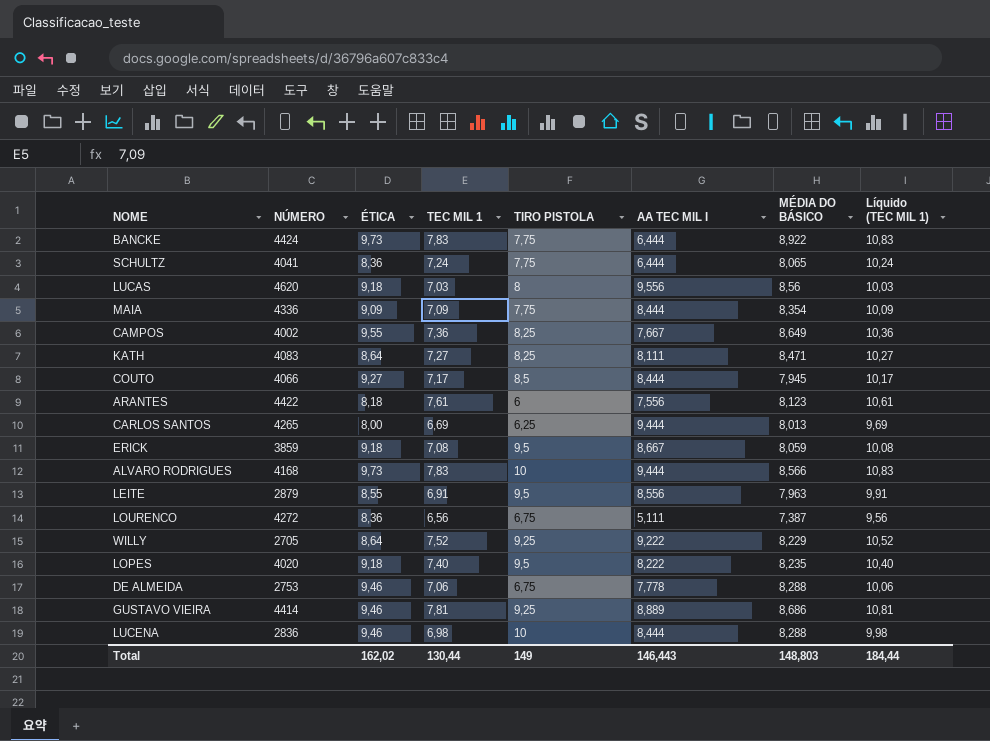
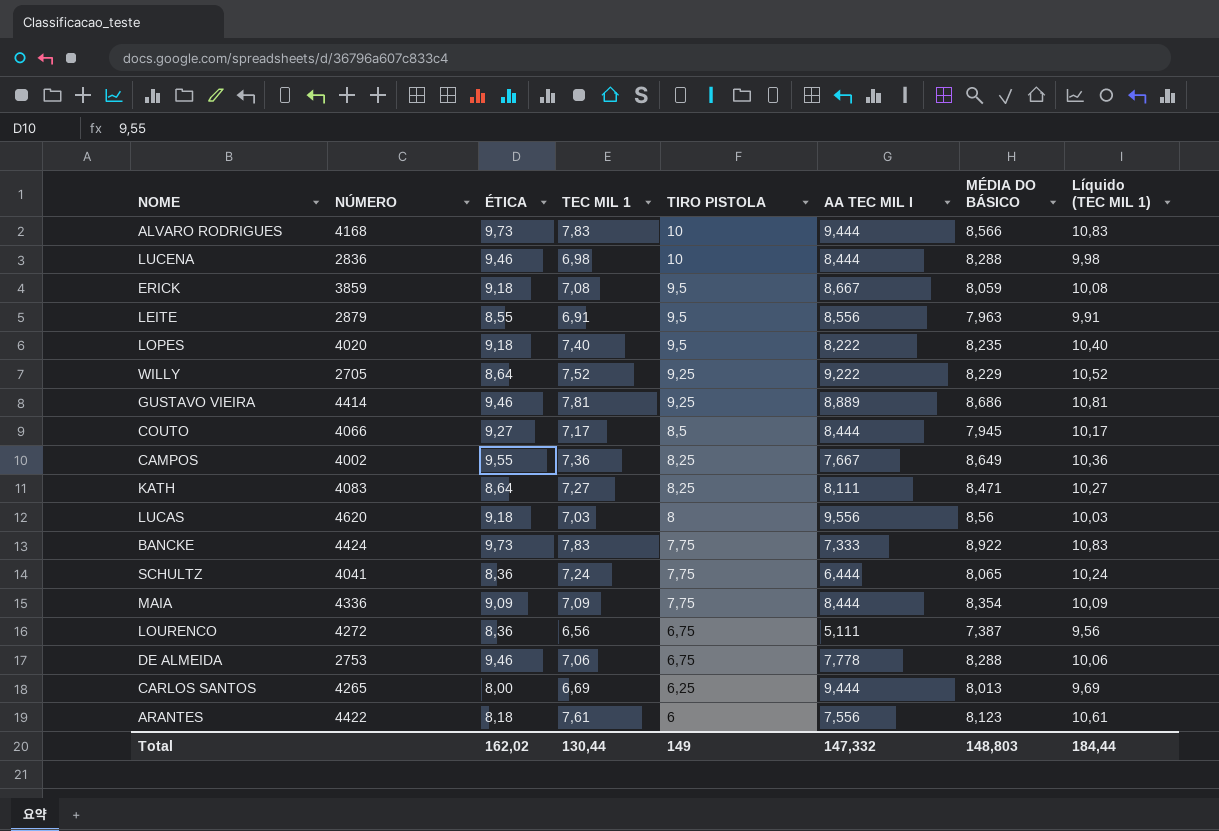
row order: none -> TIRO PISTOLA descending
BANCKE | AA TEC MIL I: 6,444 -> 7,333
Total | AA TEC MIL I: 146,443 -> 147,332

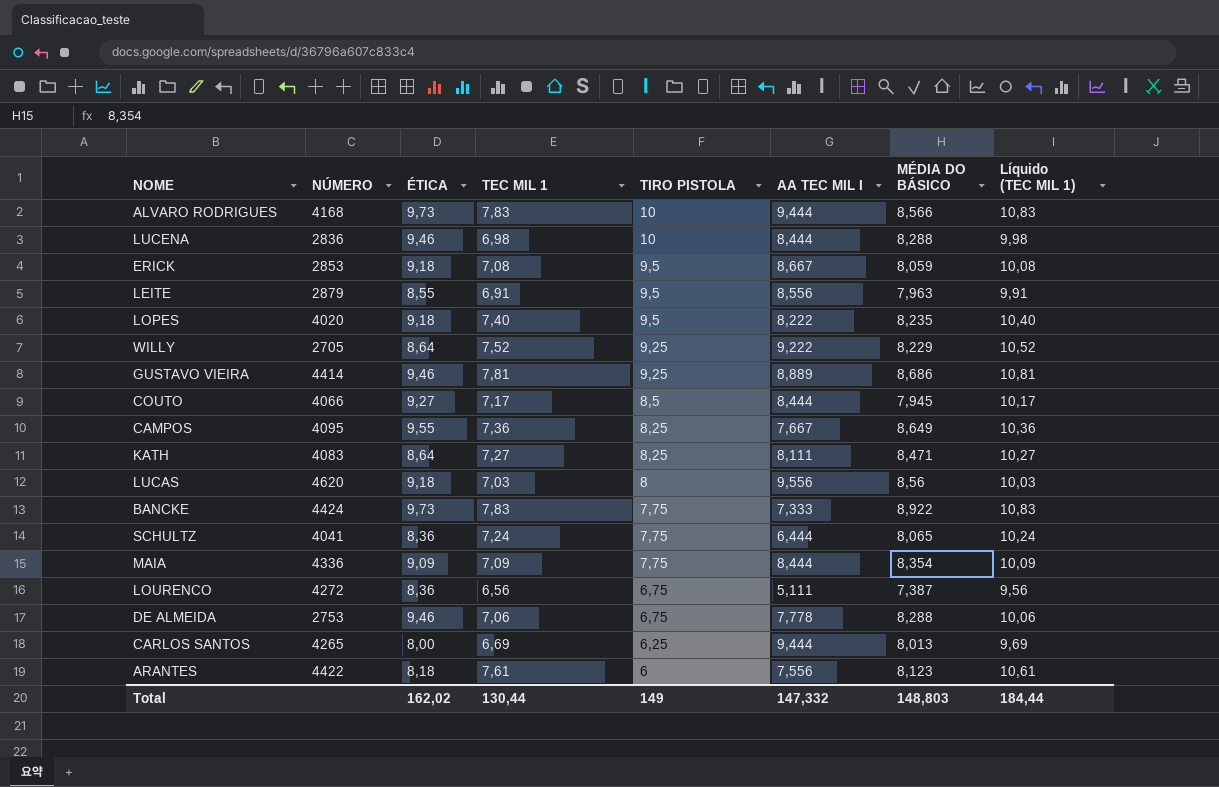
ERICK | NÚMERO: 3859 -> 2853
CAMPOS | NÚMERO: 4002 -> 4095

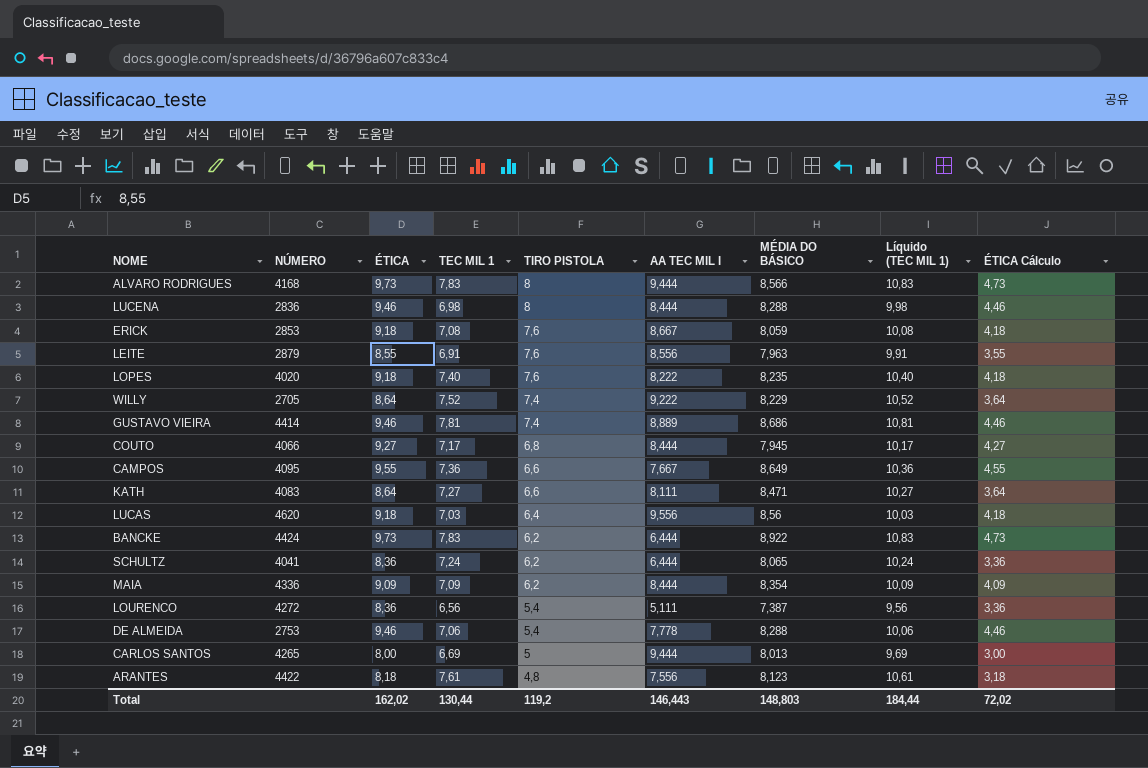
column ÉTICA Cálculo | formula: none -> [ÉTICA] - 5
ALVARO RODRIGUES | TIRO PISTOLA: 10 -> 8
LUCENA | TIRO PISTOLA: 10 -> 8
ERICK | TIRO PISTOLA: 9,5 -> 7,6
LEITE | TIRO PISTOLA: 9,5 -> 7,6
LOPES | TIRO PISTOLA: 9,5 -> 7,6
WILLY | TIRO PISTOLA: 9,25 -> 7,4
GUSTAVO VIEIRA | TIRO PISTOLA: 9,25 -> 7,4
COUTO | TIRO PISTOLA: 8,5 -> 6,8
CAMPOS | TIRO PISTOLA: 8,25 -> 6,6
KATH | TIRO PISTOLA: 8,25 -> 6,6
LUCAS | TIRO PISTOLA: 8 -> 6,4
BANCKE | TIRO PISTOLA: 7,75 -> 6,2
BANCKE | AA TEC MIL I: 7,333 -> 6,444
SCHULTZ | TIRO PISTOLA: 7,75 -> 6,2
MAIA | TIRO PISTOLA: 7,75 -> 6,2
LOURENCO | TIRO PISTOLA: 6,75 -> 5,4
DE ALMEIDA | TIRO PISTOLA: 6,75 -> 5,4
CARLOS SANTOS | TIRO PISTOLA: 6,25 -> 5
ARANTES | TIRO PISTOLA: 6 -> 4,8
Total | TIRO PISTOLA: 149 -> 119,2
Total | AA TEC MIL I: 147,332 -> 146,443

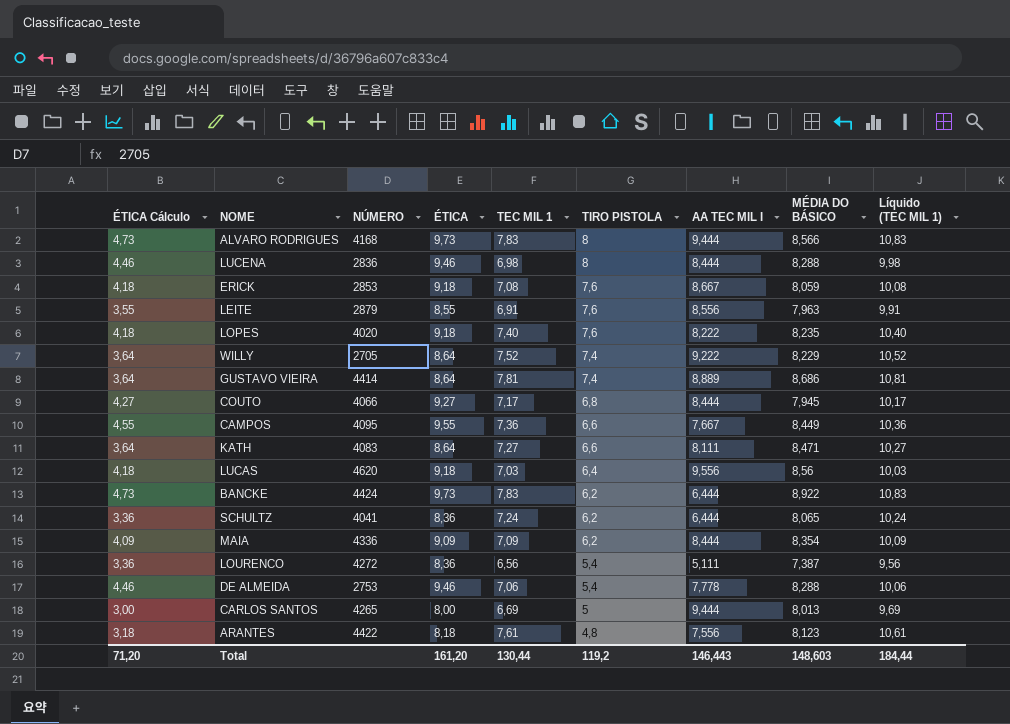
column ÉTICA Cálculo | position: 9 -> 1
GUSTAVO VIEIRA | ÉTICA Cálculo: 4,46 -> 3,64
GUSTAVO VIEIRA | ÉTICA: 9,46 -> 8,64
CAMPOS | MÉDIA DO BÁSICO: 8,649 -> 8,449
Total | ÉTICA Cálculo: 72,02 -> 71,20
Total | ÉTICA: 162,02 -> 161,20
Total | MÉDIA DO BÁSICO: 148,803 -> 148,603

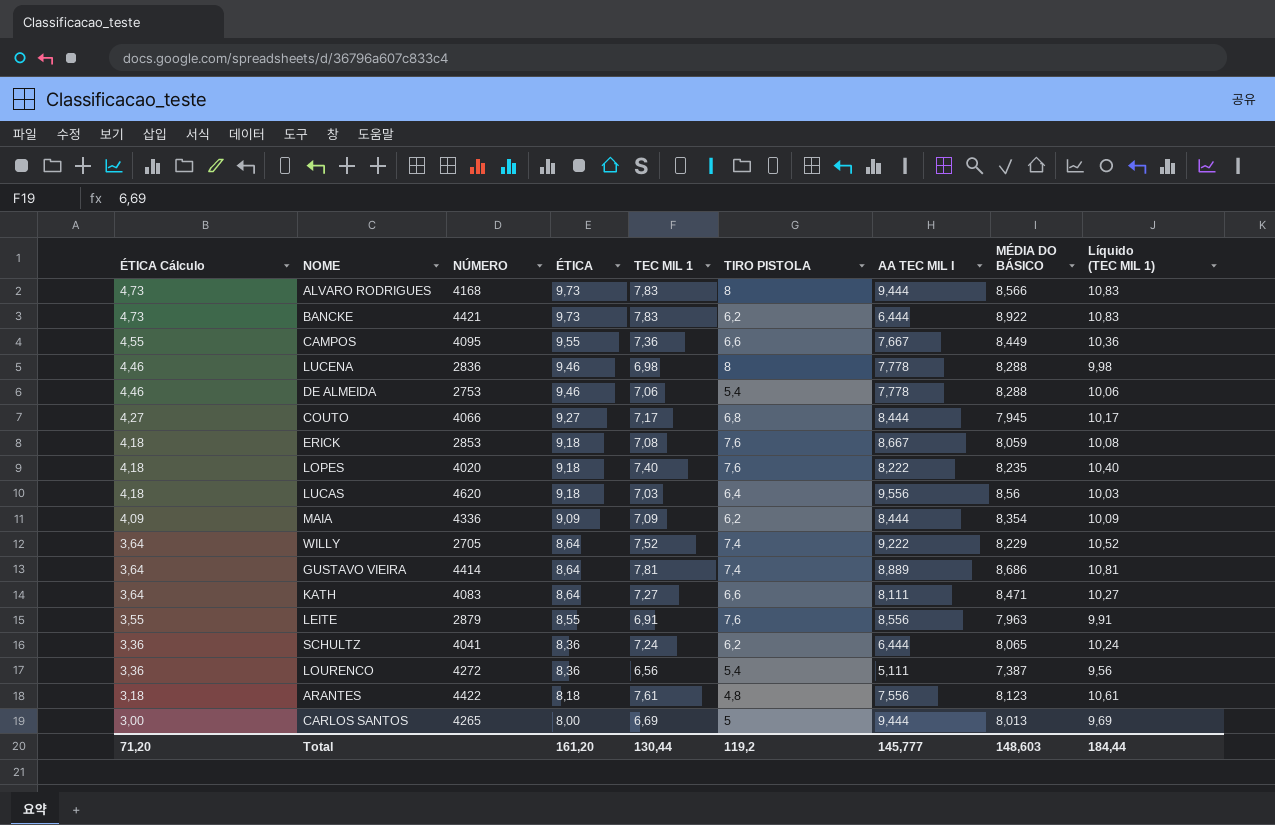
row order: TIRO PISTOLA descending -> ÉTICA Cálculo descending
BANCKE | NÚMERO: 4424 -> 4421
LUCENA | AA TEC MIL I: 8,444 -> 7,778
Total | AA TEC MIL I: 146,443 -> 145,777

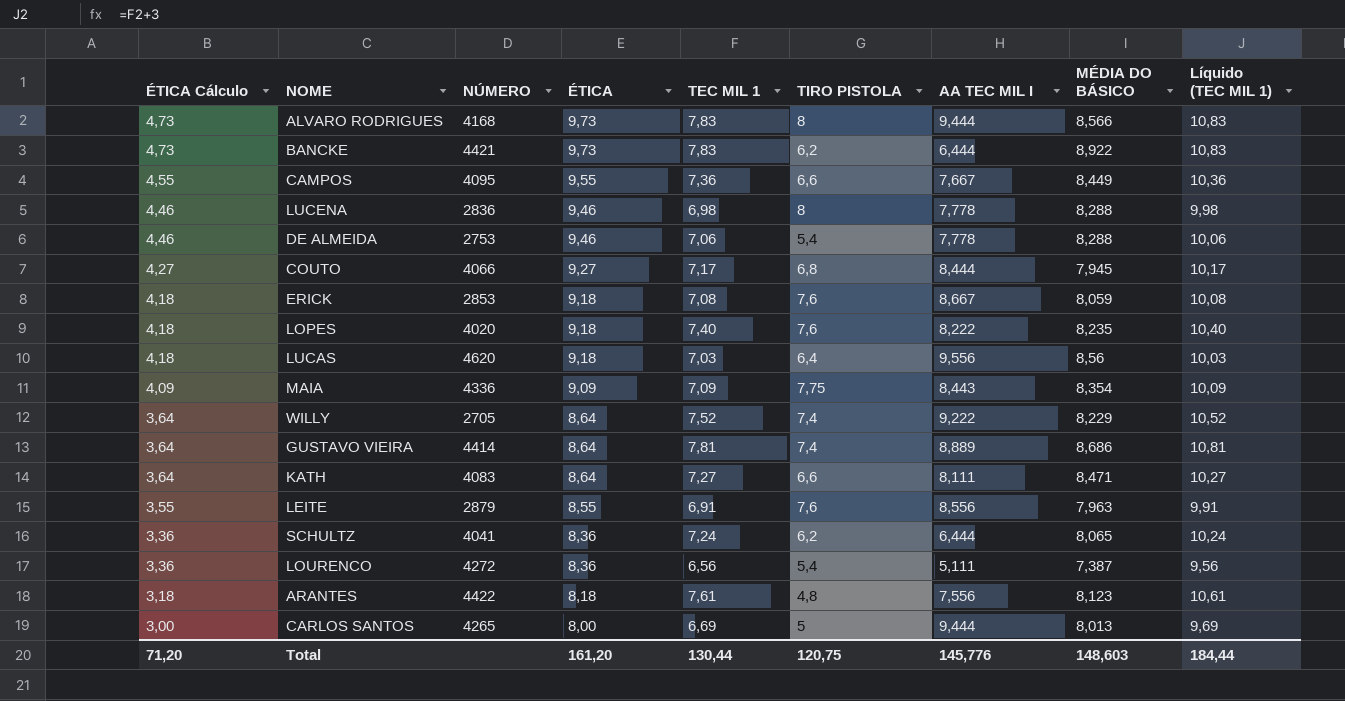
MAIA | TIRO PISTOLA: 6,2 -> 7,75
MAIA | AA TEC MIL I: 8,444 -> 8,443
Total | TIRO PISTOLA: 119,2 -> 120,75
Total | AA TEC MIL I: 145,777 -> 145,776

